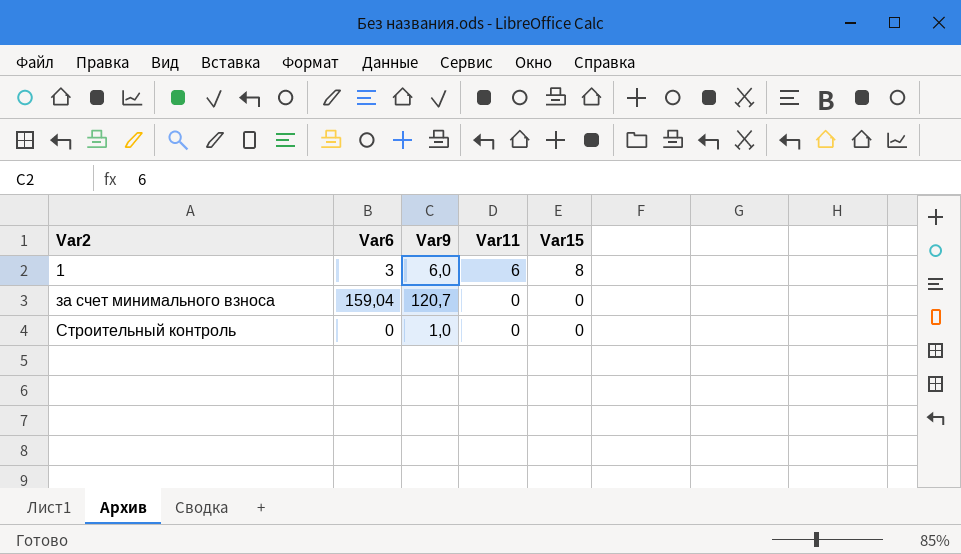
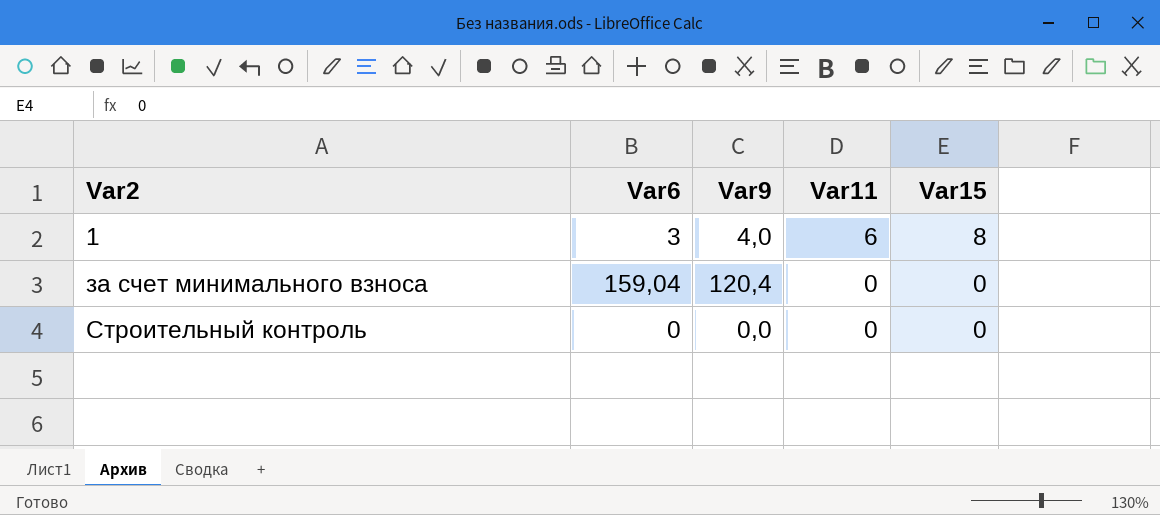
1 | Var9: 6,0 -> 4,0
за счет минимального взноса | Var9: 120,7 -> 120,4
Строительный контроль | Var9: 1,0 -> 0,0

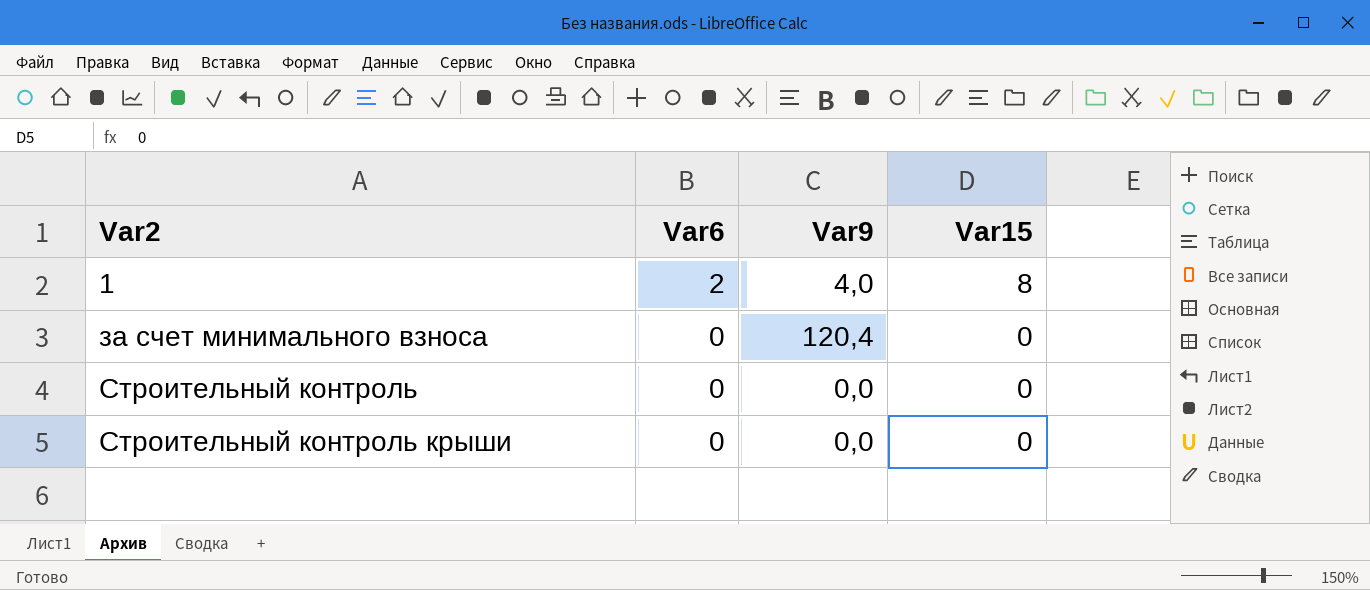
column Var11 | position: 4 -> none
1 | Var6: 3 -> 2
за счет минимального взноса | Var6: 159,04 -> 0
row Строительный контроль крыши: none -> 0 | 0,0 | 0

